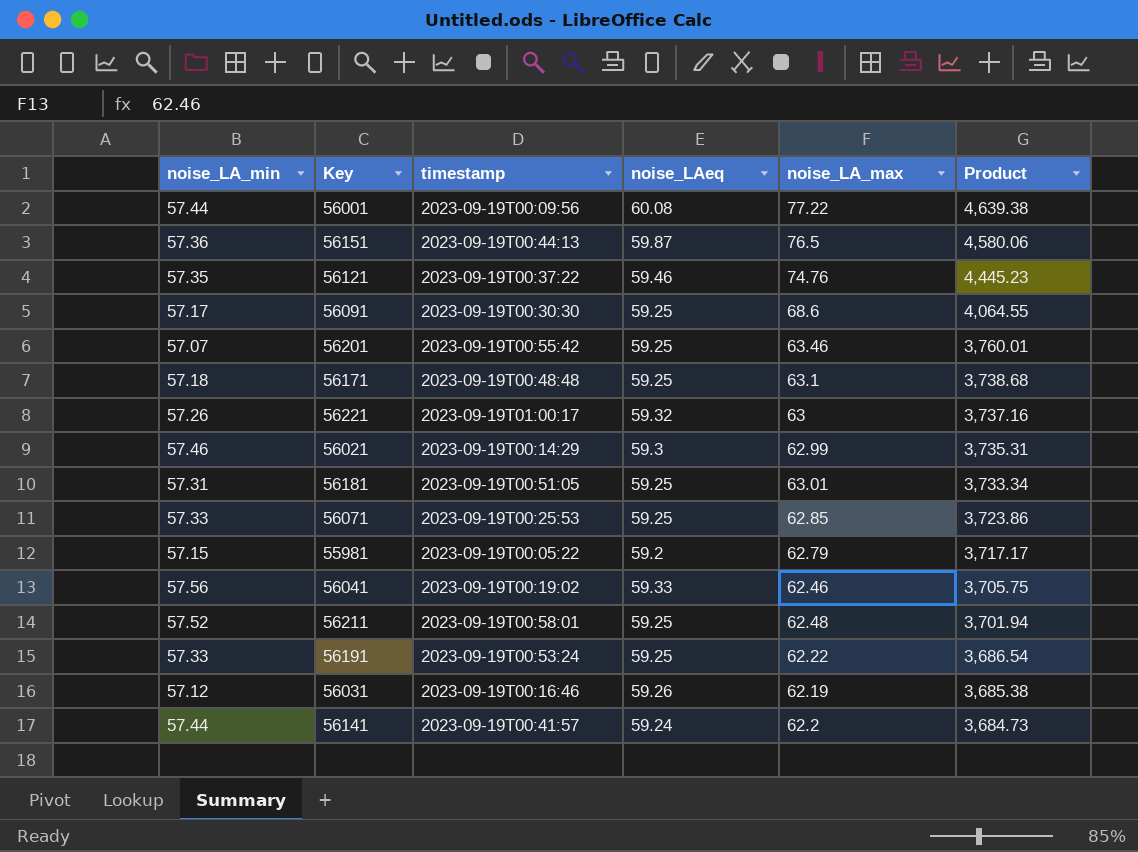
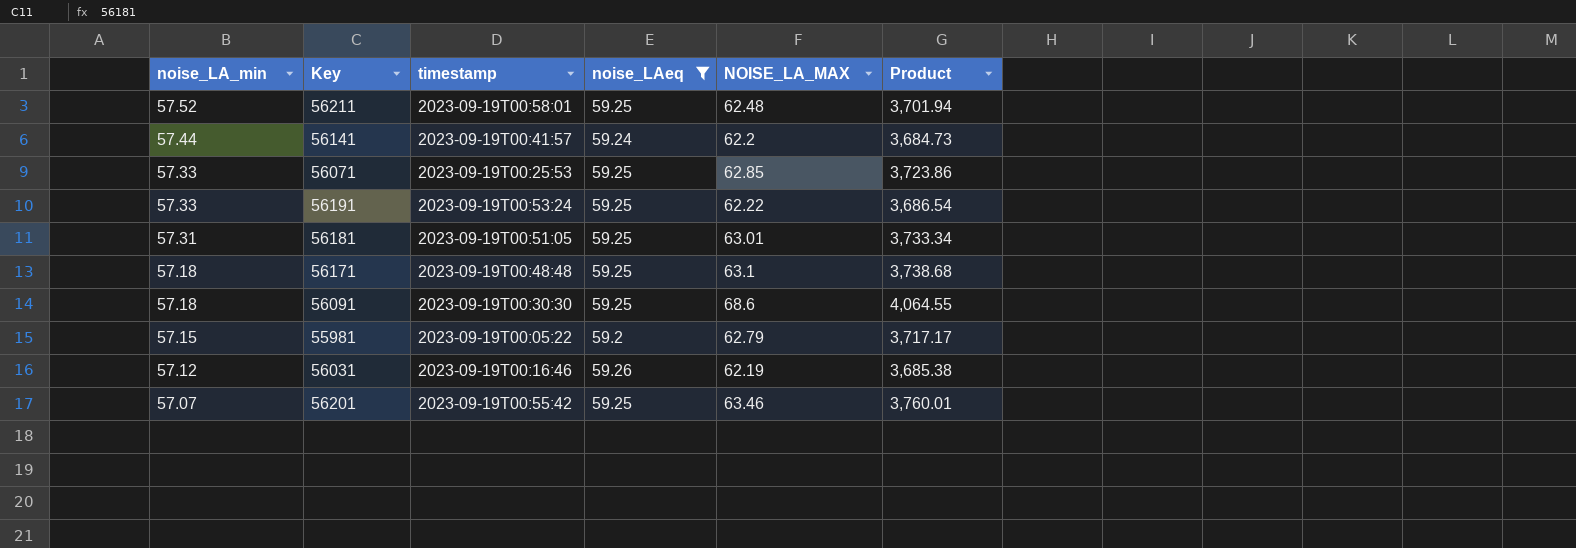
filter: none -> noise_LAeq <= 59.26
row order: Product descending -> noise_LA_min descending
column name: noise_LA_max -> NOISE_LA_MAX
56091 | noise_LA_min: 57.17 -> 57.18

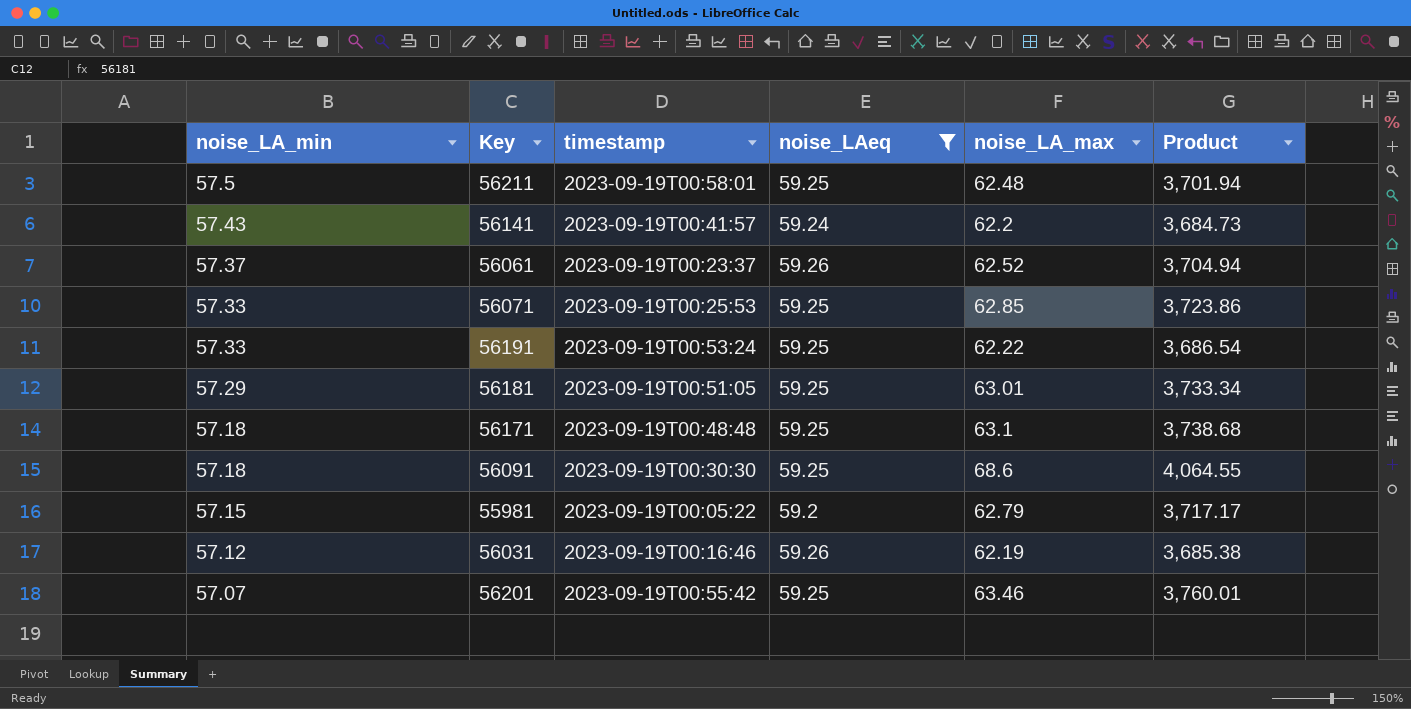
column name: NOISE_LA_MAX -> noise_LA_max
56211 | noise_LA_min: 57.52 -> 57.5
56141 | noise_LA_min: 57.44 -> 57.43
row 56061: none -> 57.37 | 2023-09-19T00:23:37 | 59.26 | 62.52 | 3,704.94
56181 | noise_LA_min: 57.31 -> 57.29

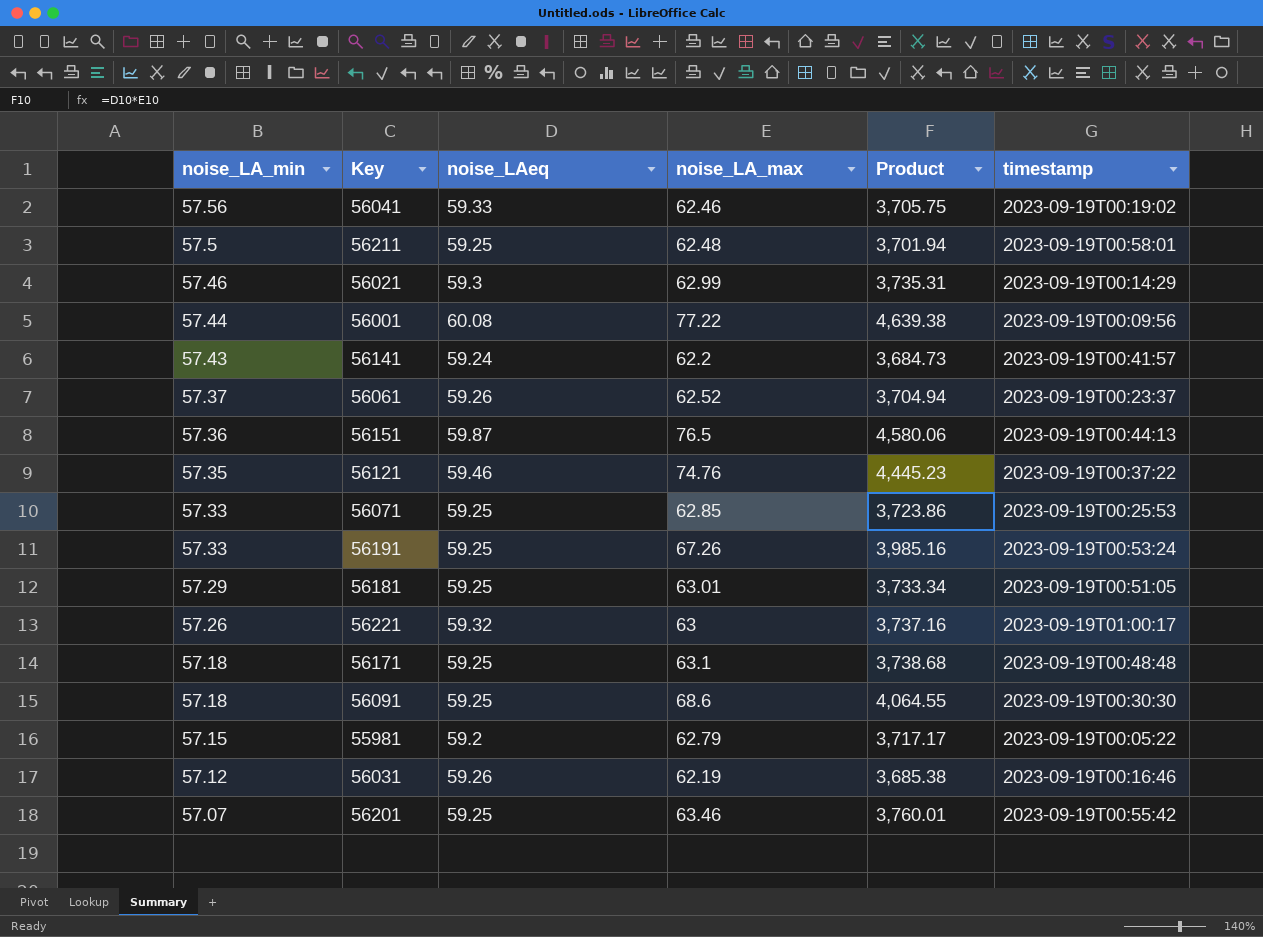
filter: noise_LAeq <= 59.26 -> none
column timestamp | position: 3 -> 6
56191 | noise_LA_max: 62.22 -> 67.26
56191 | Product: 3,686.54 -> 3,985.16

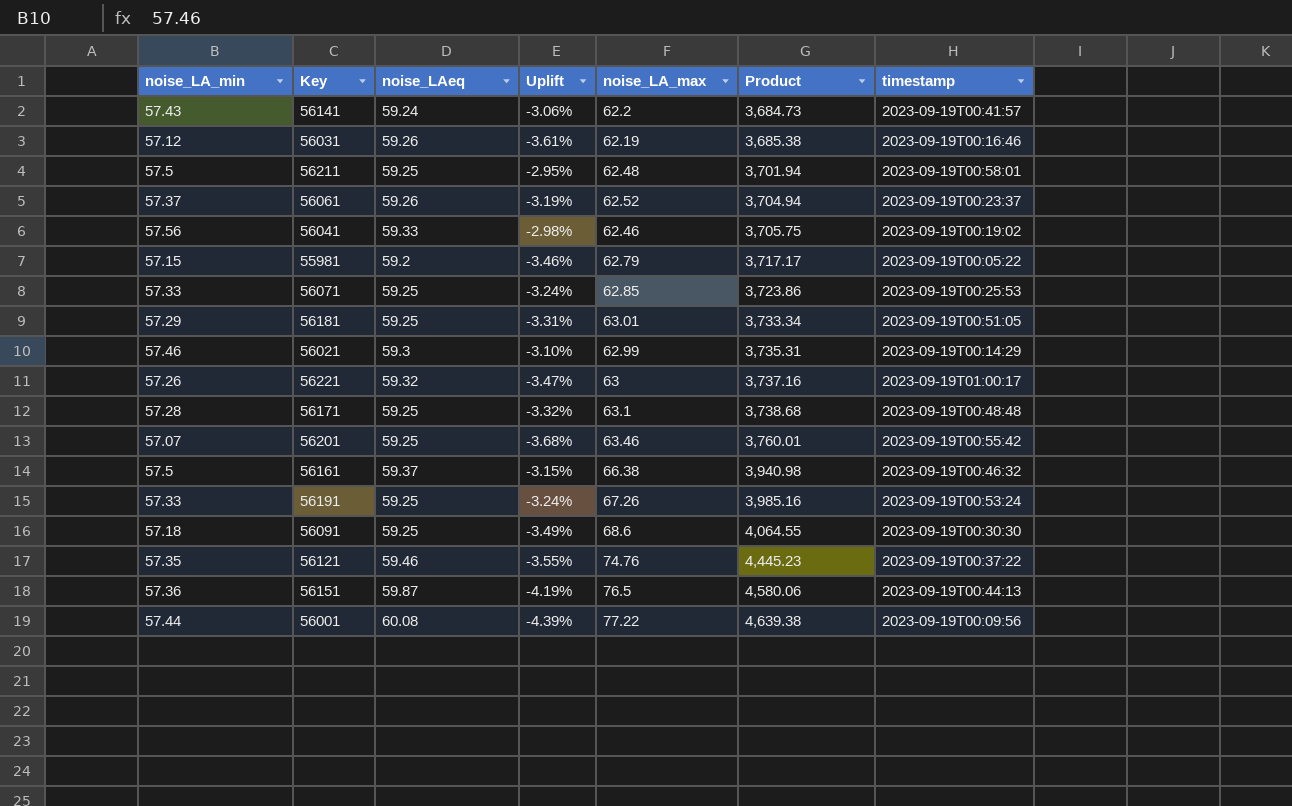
row order: noise_LA_min descending -> Product ascending
column Uplift | formula: none -> ([noise_LA_min] - [noise_LAeq]) / [noise_LAeq]
56171 | noise_LA_min: 57.18 -> 57.28
row 56161: none -> 57.5 | 59.37 | -3.15% | 66.38 | 3,940.98 | 2023-09-19T00:46:32

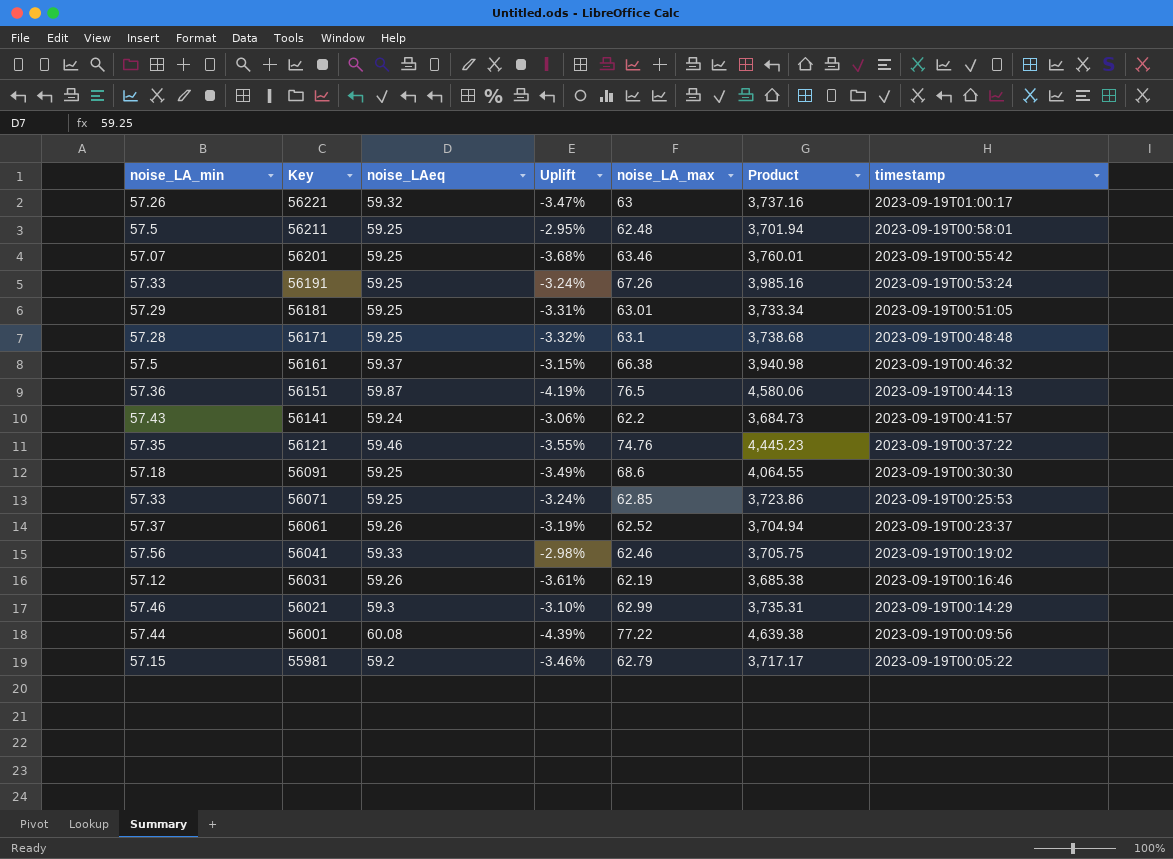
row order: Product ascending -> Key descending

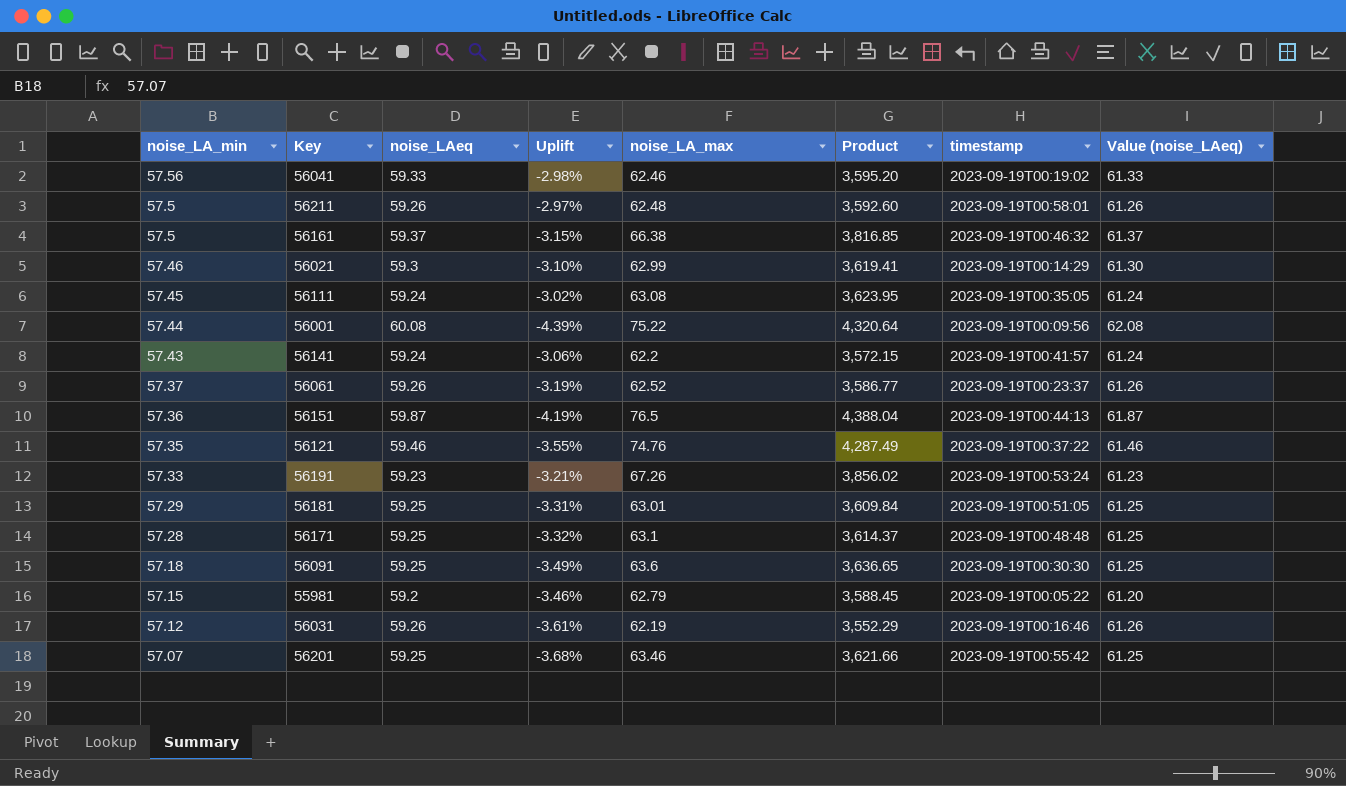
row order: Key descending -> noise_LA_min descending
column Product | formula: [noise_LAeq] * [noise_LA_max] -> [noise_LA_min] * [noise_LA_max]
column Value (noise_LAeq) | formula: none -> [noise_LAeq] + 2
row 56221: 57.26 | 59.32 | -3.47% | 63 | 3,737.16 | 2023-09-19T01:00:17 -> none
row 56071: 57.33 | 59.25 | -3.24% | 62.85 | 3,723.86 | 2023-09-19T00:25:53 -> none
56211 | noise_LAeq: 59.25 -> 59.26
56211 | Uplift: -2.95% -> -2.97%
row 56111: none -> 57.45 | 59.24 | -3.02% | 63.08 | 3,623.95 | 2023-09-19T00:35:05 | 61.24
56001 | noise_LA_max: 77.22 -> 75.22
56191 | noise_LAeq: 59.25 -> 59.23
56191 | Uplift: -3.24% -> -3.21%
56091 | noise_LA_max: 68.6 -> 63.6

